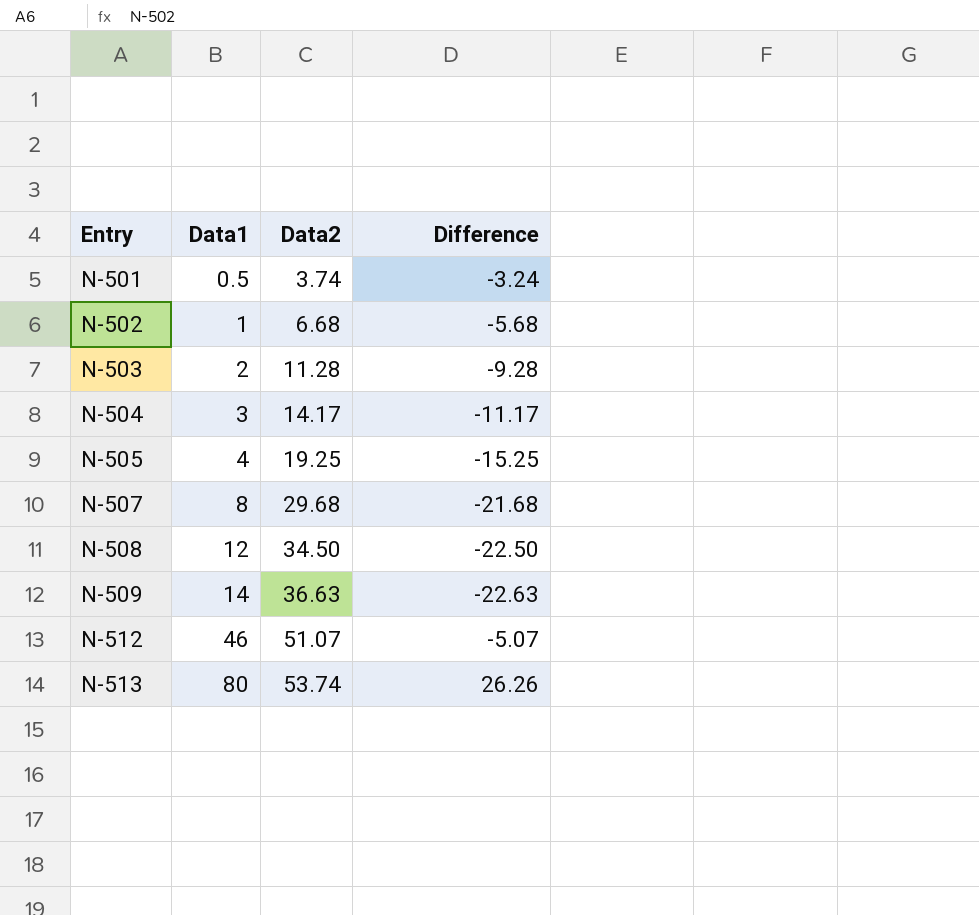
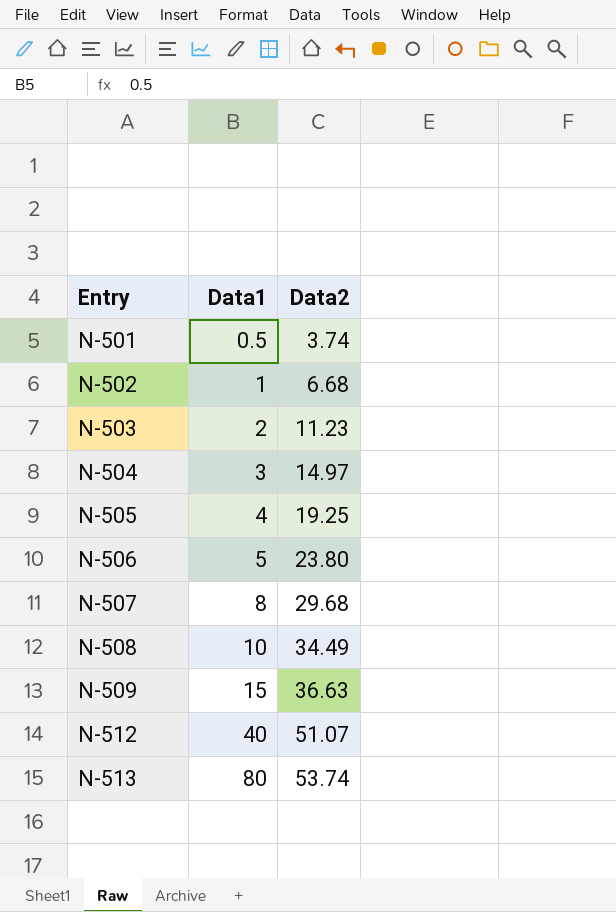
column Difference | formula: [Data1] - [Data2] -> none
N-503 | Data2: 11.28 -> 11.23
N-504 | Data2: 14.17 -> 14.97
row N-506: none -> 5 | 23.80
N-508 | Data1: 12 -> 10
N-508 | Data2: 34.50 -> 34.49
N-509 | Data1: 14 -> 15
N-512 | Data1: 46 -> 40

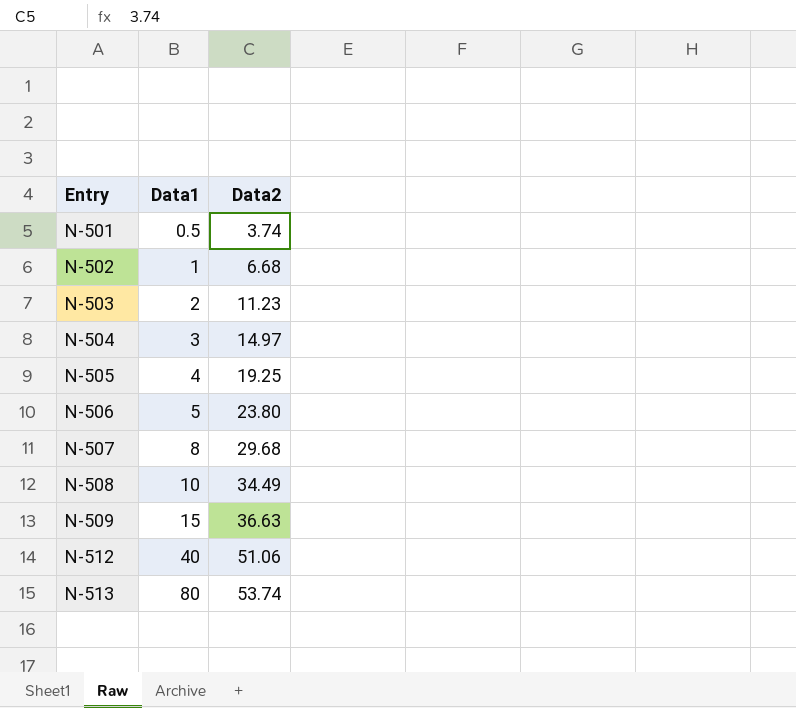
N-512 | Data2: 51.07 -> 51.06

